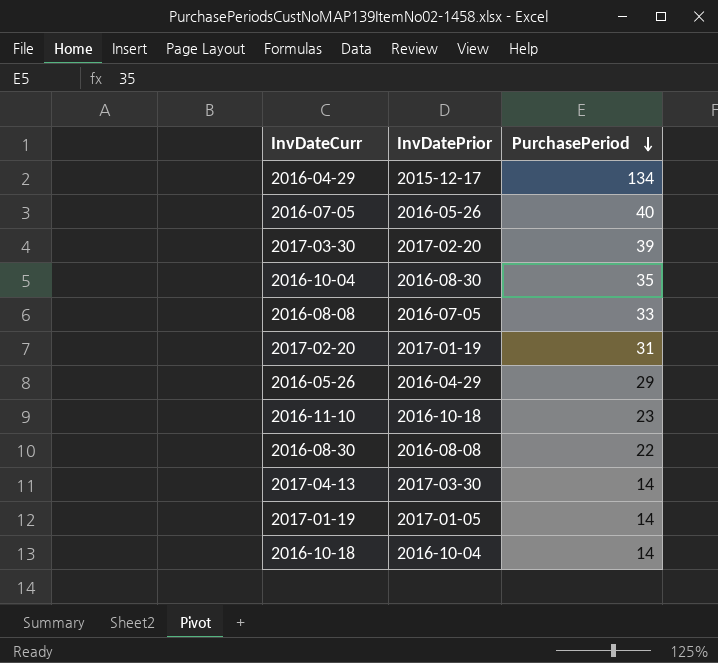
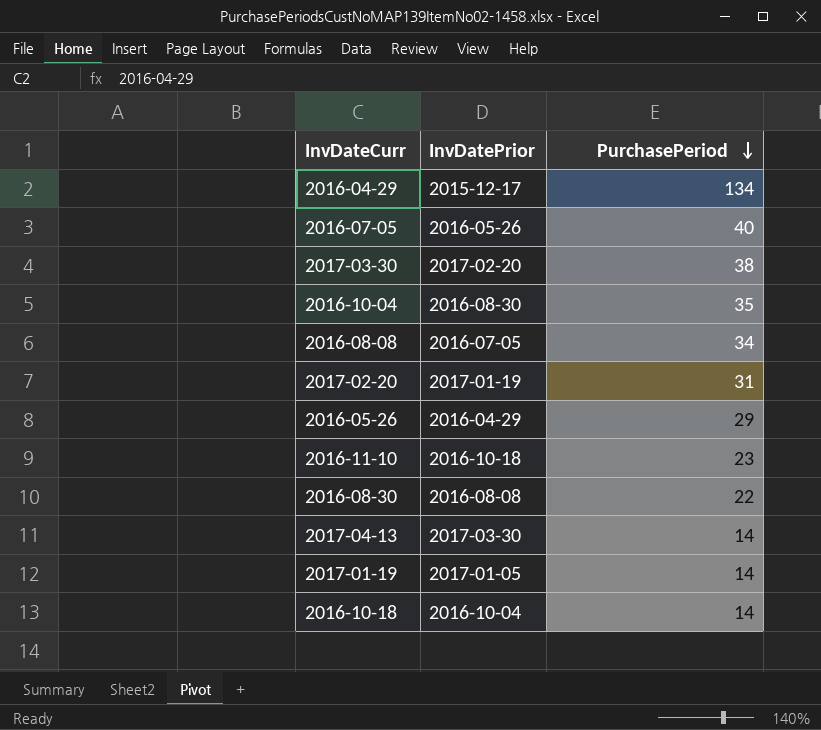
2017-03-30 | PurchasePeriod: 39 -> 38
2016-08-08 | PurchasePeriod: 33 -> 34

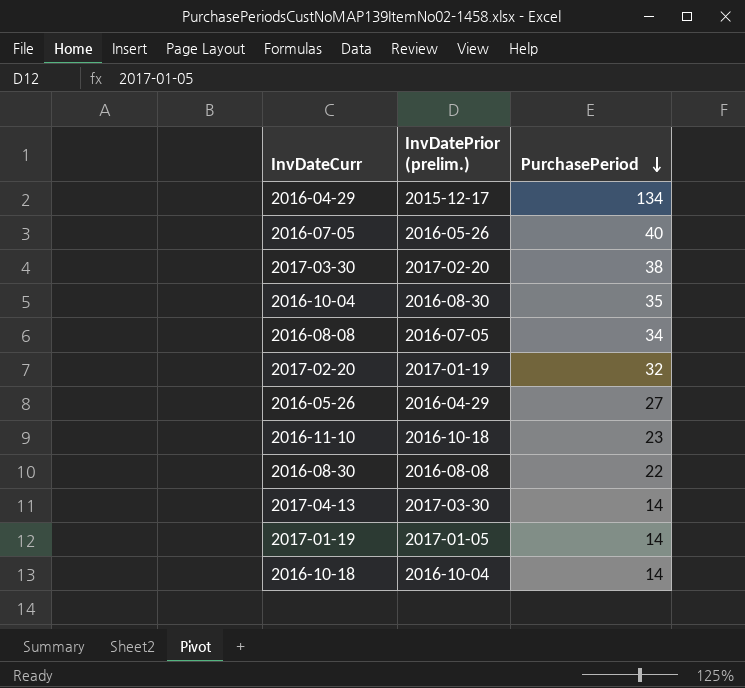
column name: InvDatePrior -> InvDatePrior (prelim.)
2017-02-20 | PurchasePeriod: 31 -> 32
2016-05-26 | PurchasePeriod: 29 -> 27

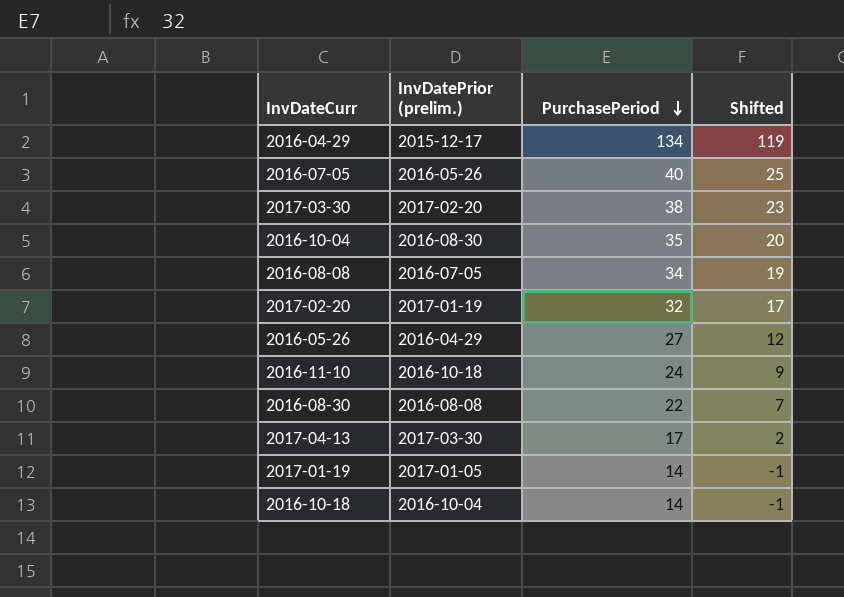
column Shifted | formula: none -> [PurchasePeriod] - 15
2016-11-10 | PurchasePeriod: 23 -> 24
2017-04-13 | PurchasePeriod: 14 -> 17

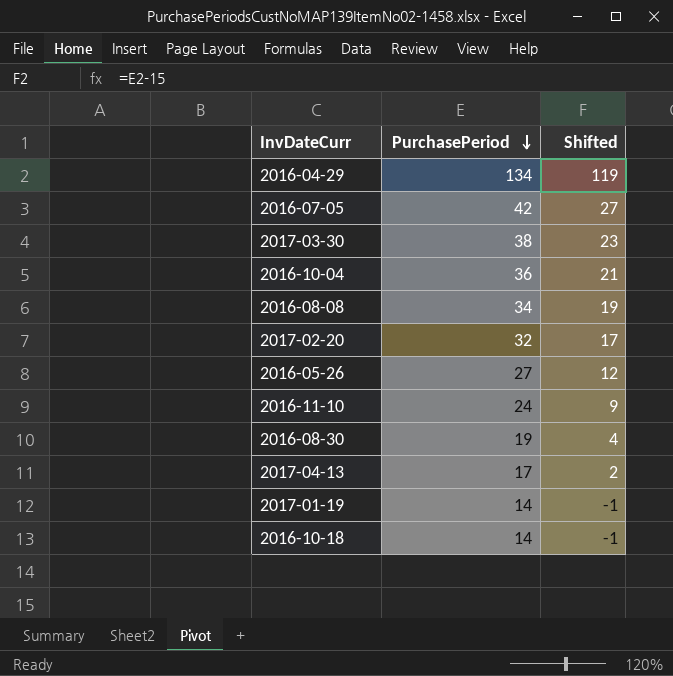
column InvDatePrior (prelim.) | position: 2 -> none
2016-07-05 | PurchasePeriod: 40 -> 42
2016-07-05 | Shifted: 25 -> 27
2016-10-04 | PurchasePeriod: 35 -> 36
2016-10-04 | Shifted: 20 -> 21
2016-08-30 | PurchasePeriod: 22 -> 19
2016-08-30 | Shifted: 7 -> 4

